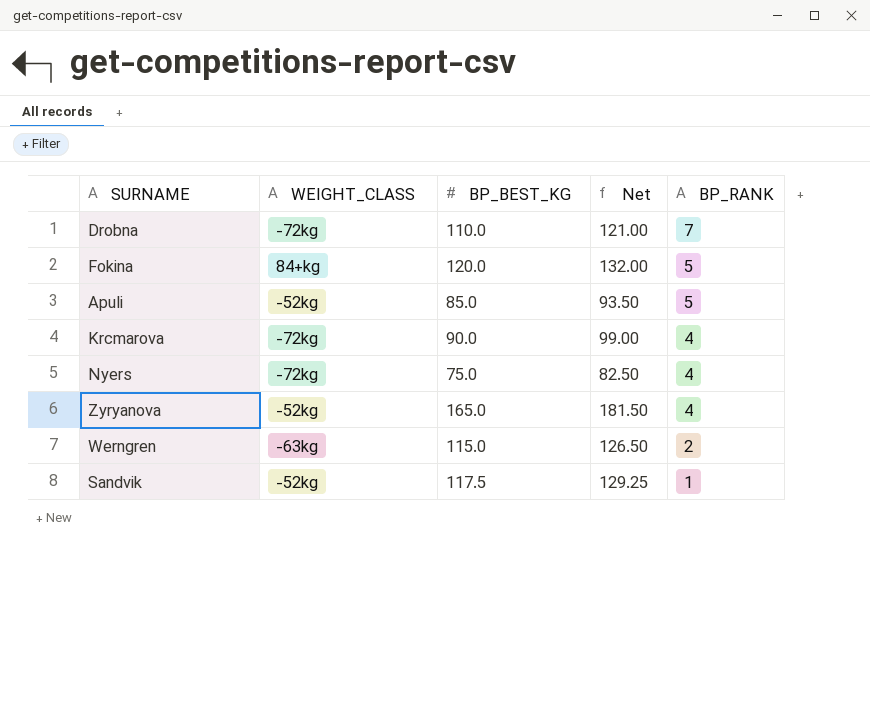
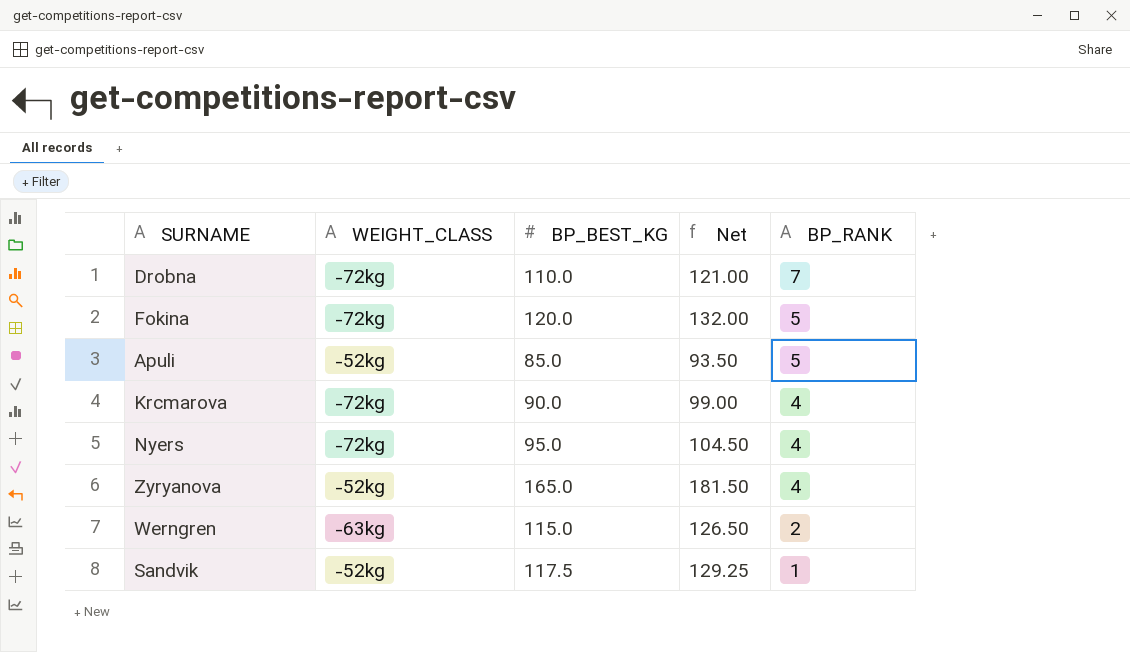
Fokina | WEIGHT_CLASS: 84+kg -> -72kg
Nyers | BP_BEST_KG: 75.0 -> 95.0
Nyers | Net: 82.50 -> 104.50

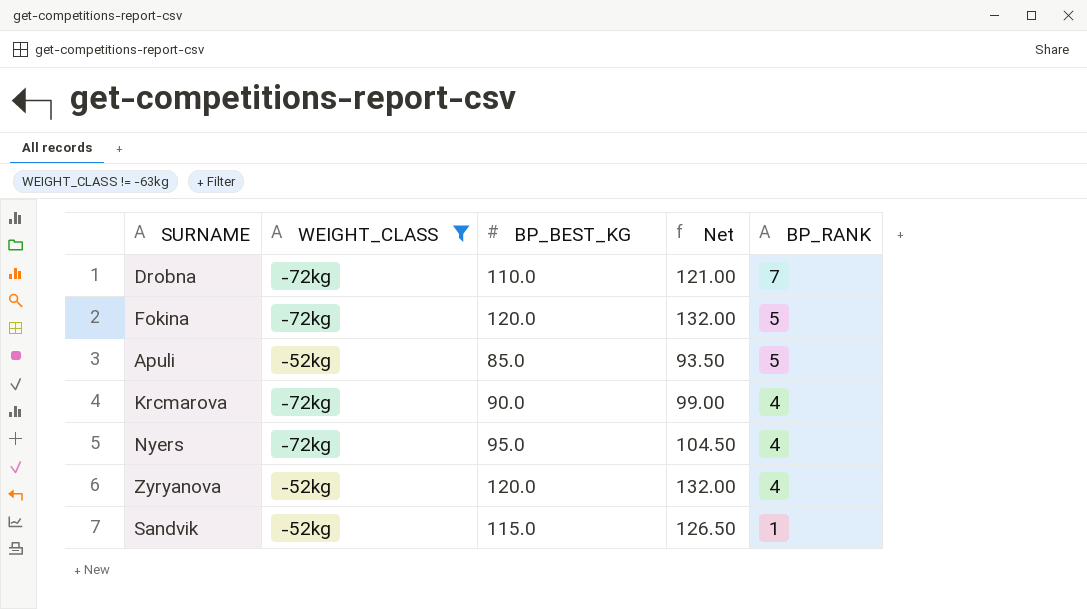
filter: none -> WEIGHT_CLASS != -63kg
Zyryanova | BP_BEST_KG: 165.0 -> 120.0
Zyryanova | Net: 181.50 -> 132.00
Sandvik | BP_BEST_KG: 117.5 -> 115.0
Sandvik | Net: 129.25 -> 126.50

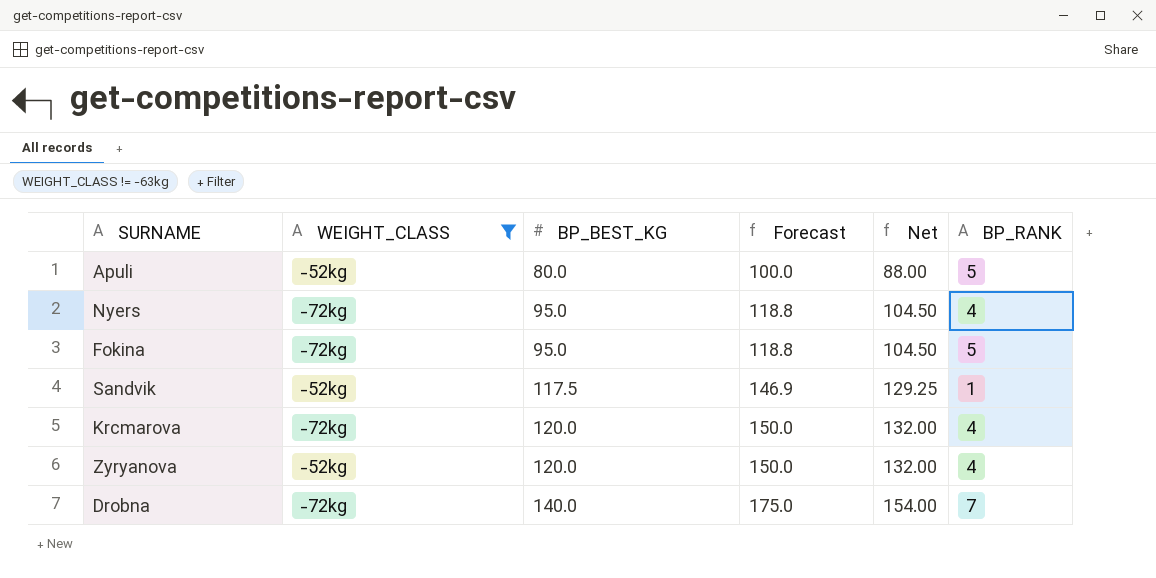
row order: BP_RANK descending -> BP_BEST_KG ascending
column Forecast | formula: none -> [BP_BEST_KG] * 1.25
Apuli | BP_BEST_KG: 85.0 -> 80.0
Apuli | Net: 93.50 -> 88.00
Fokina | BP_BEST_KG: 120.0 -> 95.0
Fokina | Net: 132.00 -> 104.50
Sandvik | BP_BEST_KG: 115.0 -> 117.5
Sandvik | Net: 126.50 -> 129.25
Krcmarova | BP_BEST_KG: 90.0 -> 120.0
Krcmarova | Net: 99.00 -> 132.00
Drobna | BP_BEST_KG: 110.0 -> 140.0
Drobna | Net: 121.00 -> 154.00

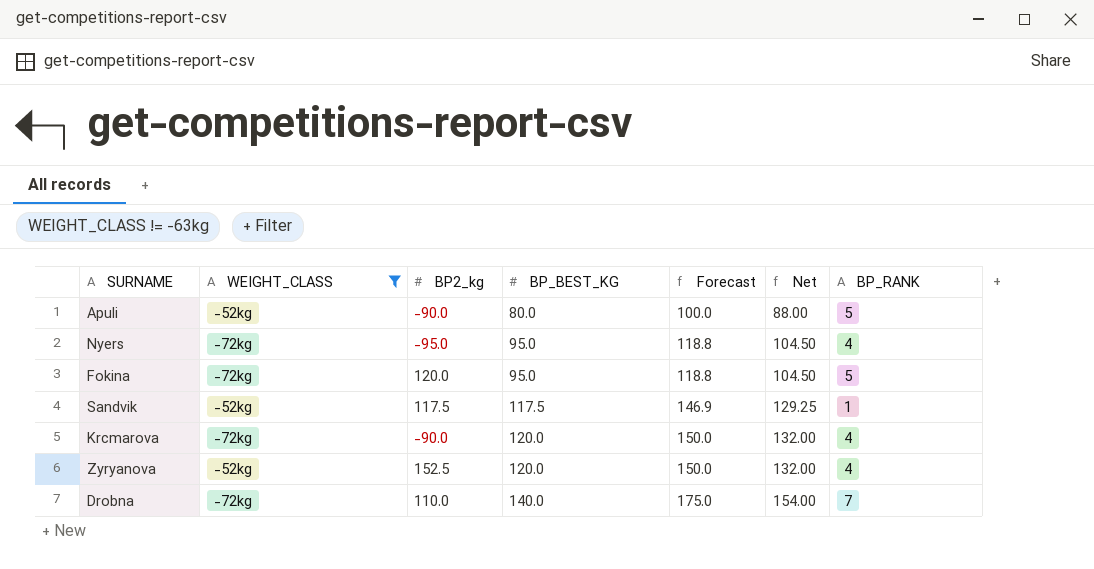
column BP2_kg | position: none -> 3

